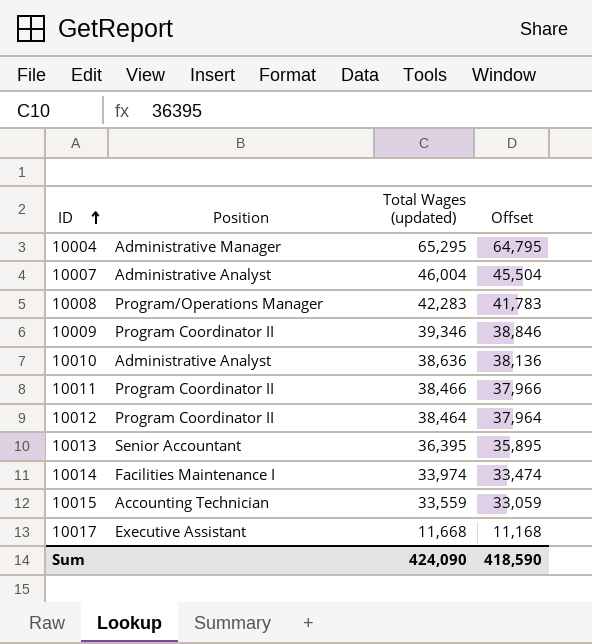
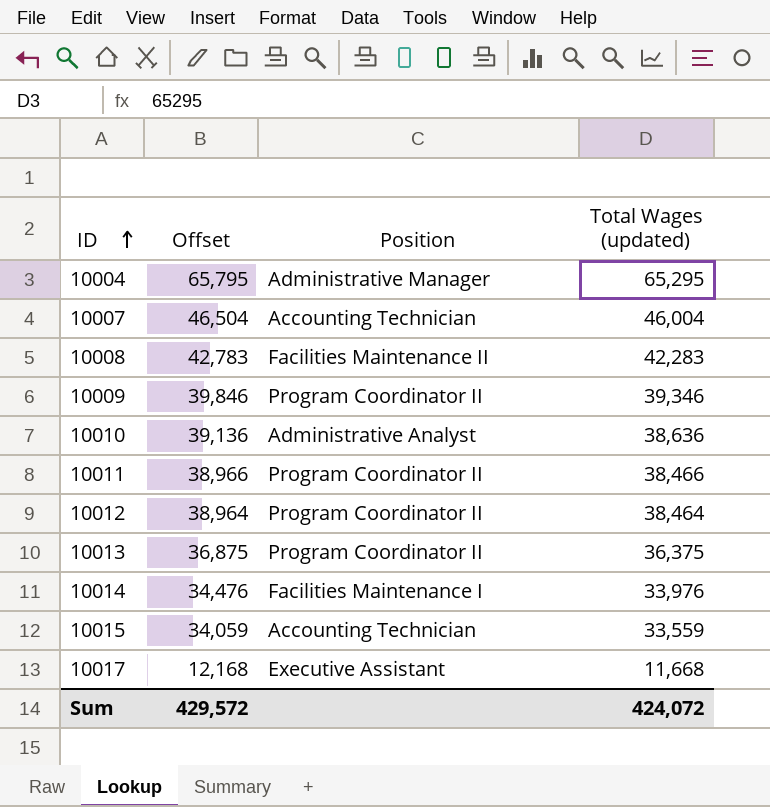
column Offset | formula: [Total Wages (updated)] - 500 -> [Total Wages (updated)] + 500
column Offset | position: 4 -> 2
10007 | Position: Administrative Analyst -> Accounting Technician
10008 | Position: Program/Operations Manager -> Facilities Maintenance II
10013 | Position: Senior Accountant -> Program Coordinator II
10013 | Total Wages (updated): 36,395 -> 36,375
10014 | Total Wages (updated): 33,974 -> 33,976
Sum | Offset: 418,590 -> 429,572
Sum | Total Wages (updated): 424,090 -> 424,072

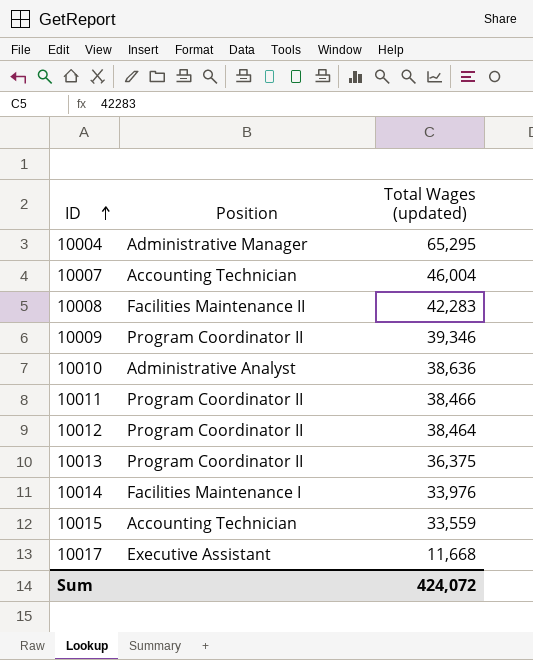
column Offset | formula: [Total Wages (updated)] + 500 -> none

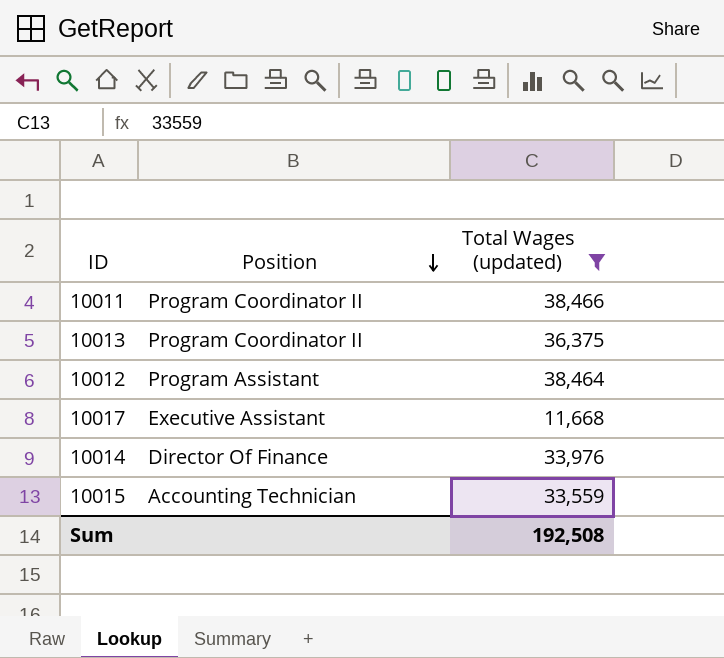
filter: none -> Total Wages (updated) <= 38,466
row order: ID ascending -> Position descending
10012 | Position: Program Coordinator II -> Program Assistant
10014 | Position: Facilities Maintenance I -> Director Of Finance
Sum | Total Wages (updated): 424,072 -> 192,508

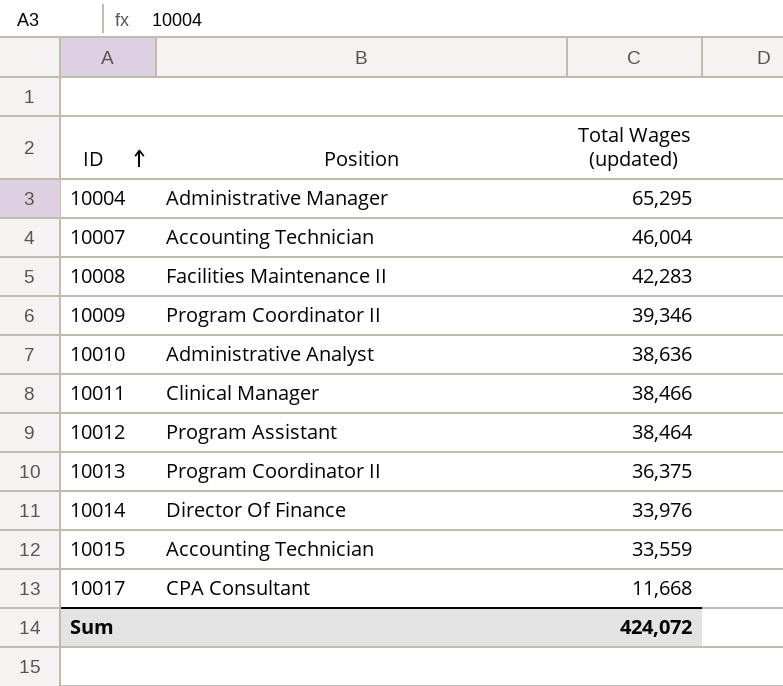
filter: Total Wages (updated) <= 38,466 -> none
row order: Position descending -> ID ascending
10011 | Position: Program Coordinator II -> Clinical Manager
10017 | Position: Executive Assistant -> CPA Consultant
Sum | Total Wages (updated): 192,508 -> 424,072

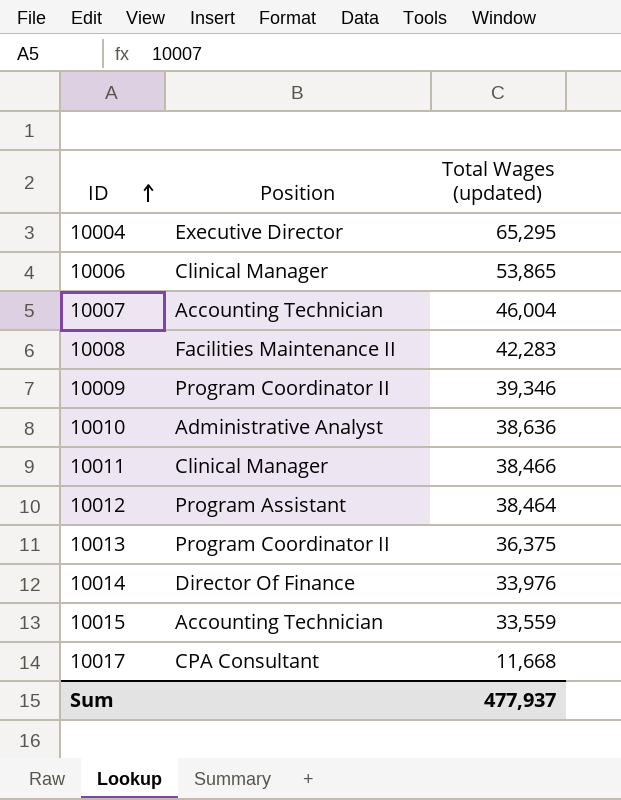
10004 | Position: Administrative Manager -> Executive Director
row 10006: none -> Clinical Manager | 53,865
Sum | Total Wages (updated): 424,072 -> 477,937

